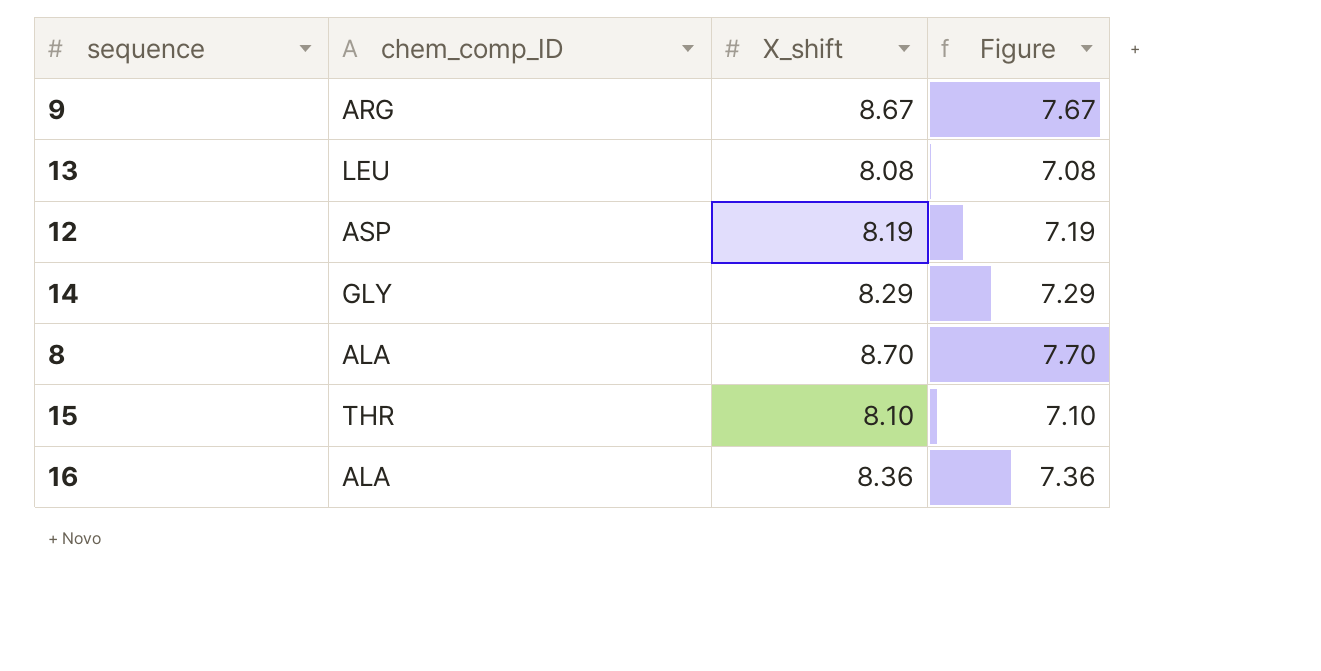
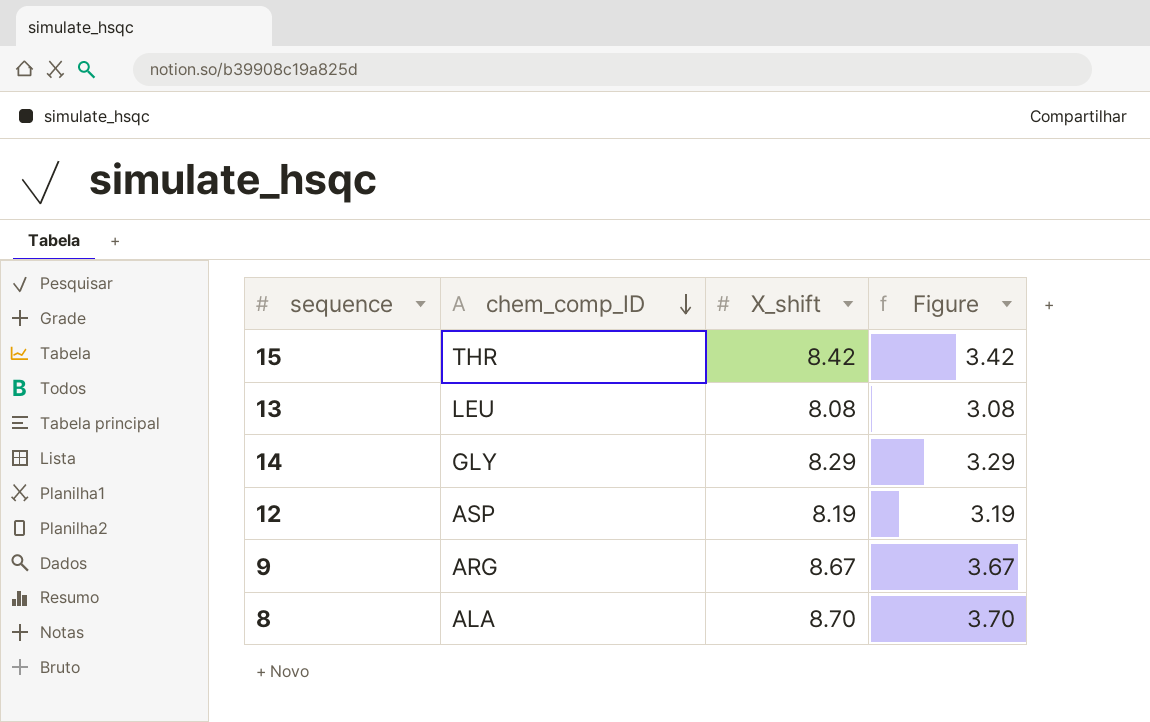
row order: none -> chem_comp_ID descending
column Figure | formula: [X_shift] - 1 -> [X_shift] - 5
row 16: ALA | 8.36 | 7.36 -> none
15 | X_shift: 8.10 -> 8.42

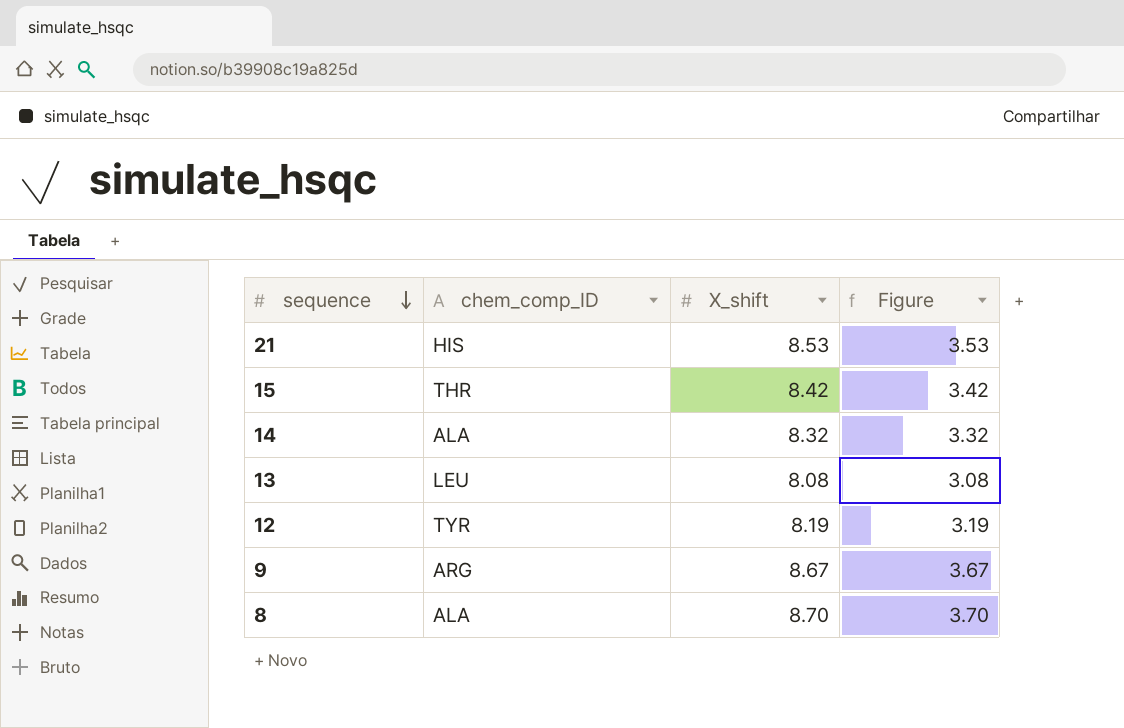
row order: chem_comp_ID descending -> sequence descending
row 21: none -> HIS | 8.53 | 3.53
14 | chem_comp_ID: GLY -> ALA
14 | X_shift: 8.29 -> 8.32
14 | Figure: 3.29 -> 3.32
12 | chem_comp_ID: ASP -> TYR

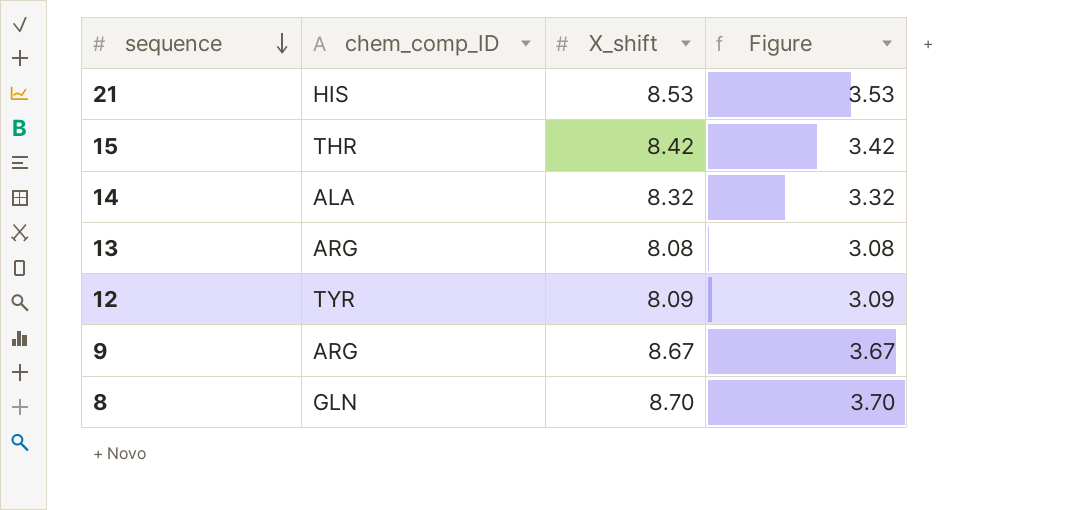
13 | chem_comp_ID: LEU -> ARG
12 | X_shift: 8.19 -> 8.09
12 | Figure: 3.19 -> 3.09
8 | chem_comp_ID: ALA -> GLN

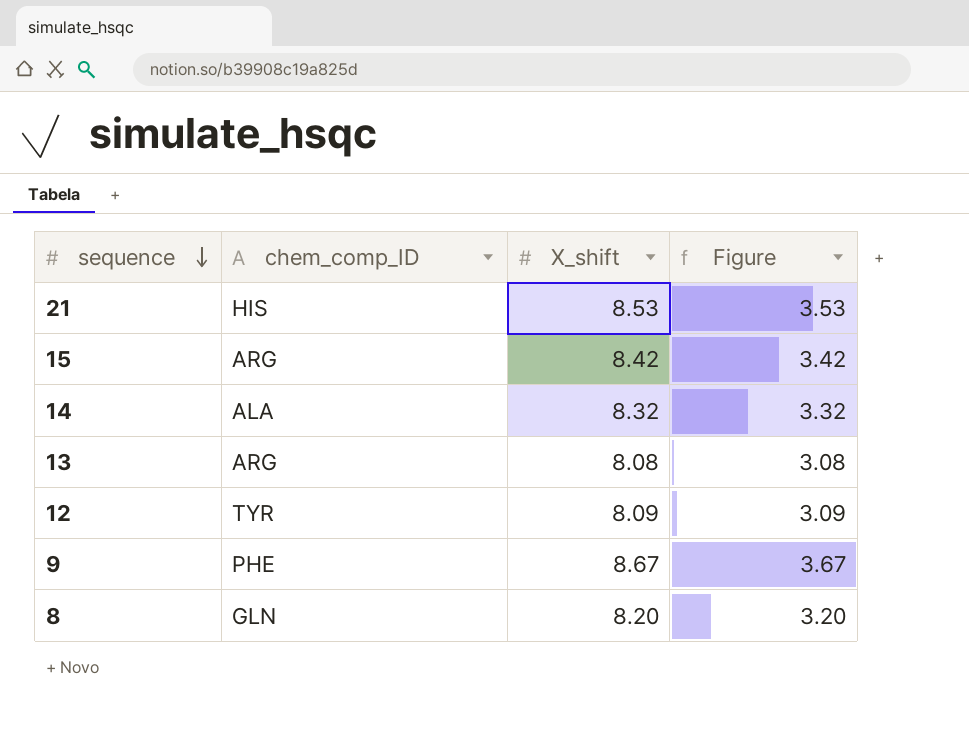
15 | chem_comp_ID: THR -> ARG
9 | chem_comp_ID: ARG -> PHE
8 | X_shift: 8.70 -> 8.20
8 | Figure: 3.70 -> 3.20

